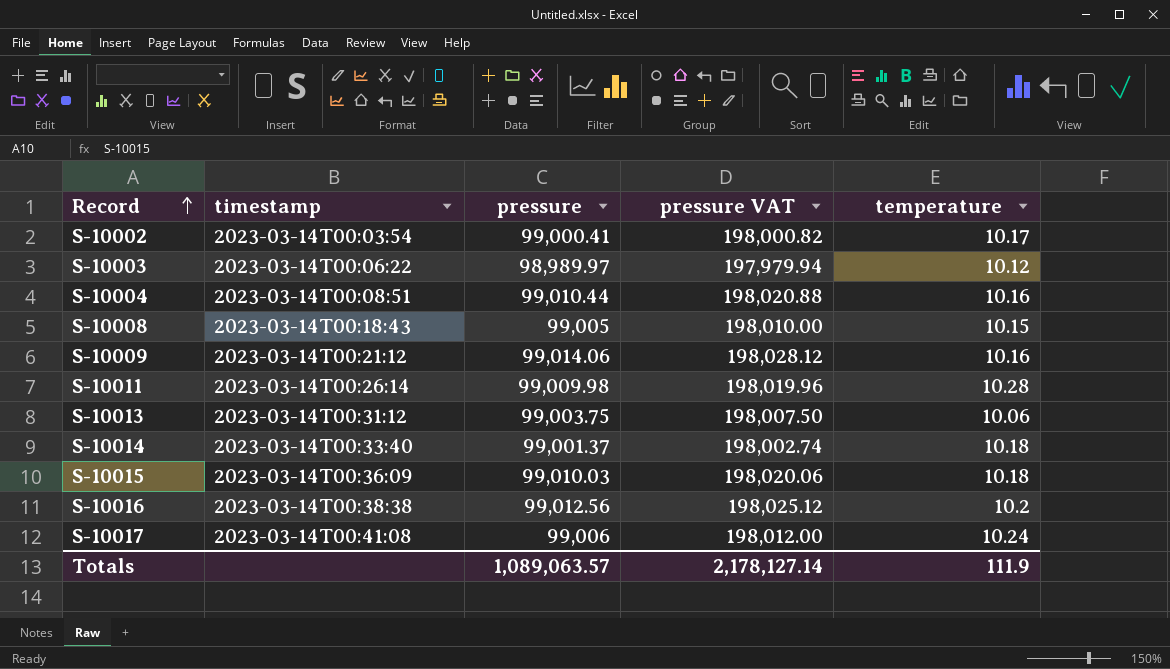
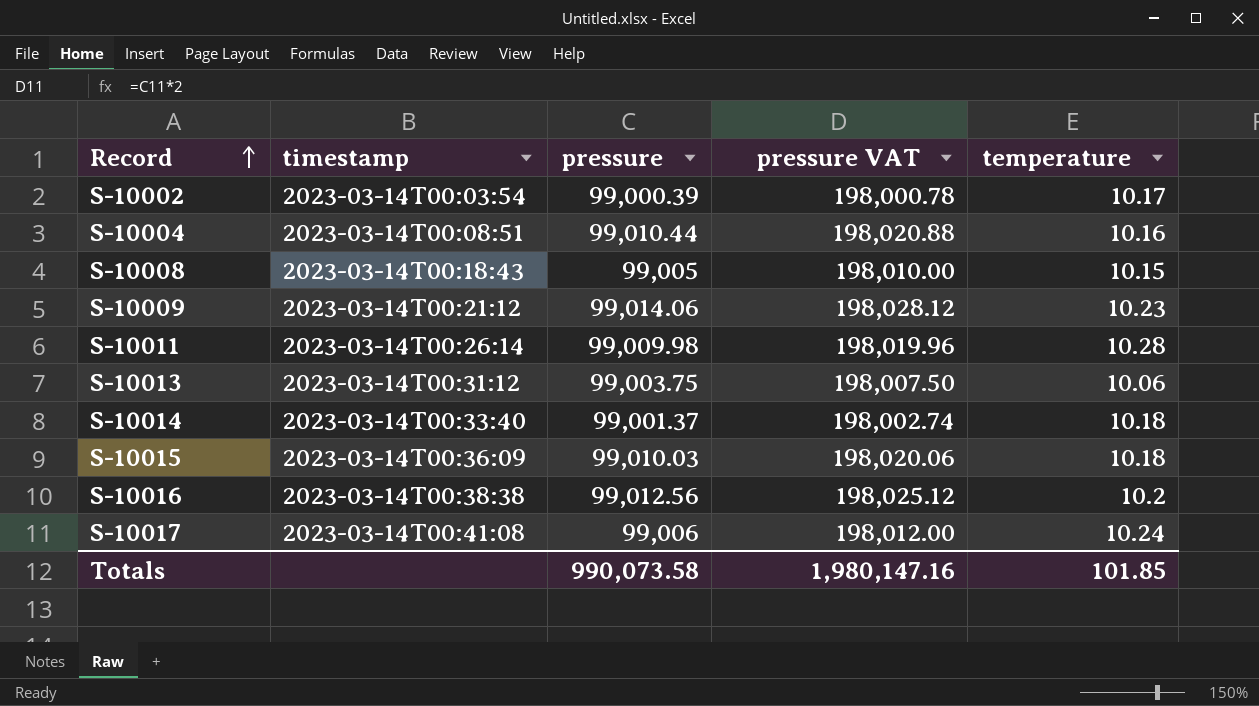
row S-10003: 2023-03-14T00:06:22 | 98,989.97 | 197,979.94 | 10.12 -> none
S-10002 | pressure: 99,000.41 -> 99,000.39
S-10002 | pressure VAT: 198,000.82 -> 198,000.78
S-10009 | temperature: 10.16 -> 10.23
Totals | pressure: 1,089,063.57 -> 990,073.58
Totals | pressure VAT: 2,178,127.14 -> 1,980,147.16
Totals | temperature: 111.9 -> 101.85

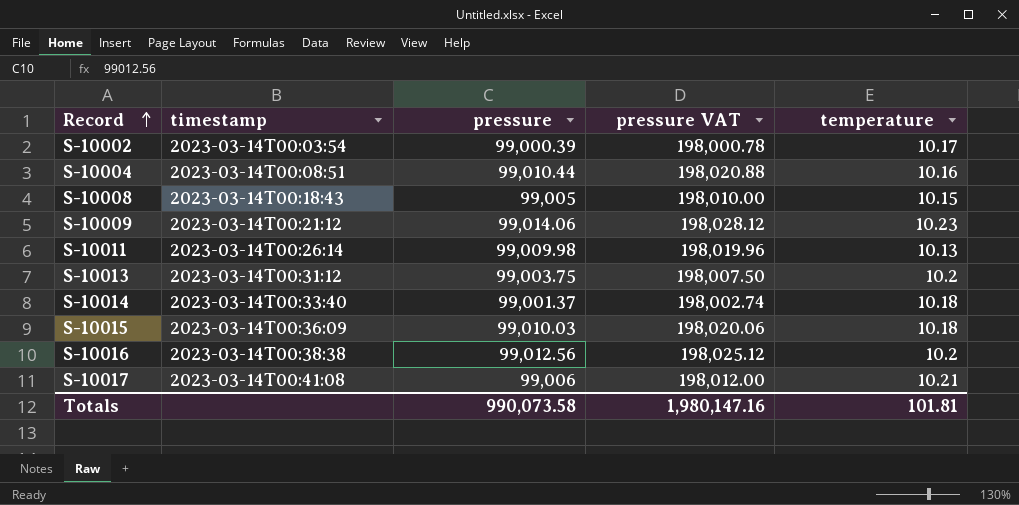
S-10011 | temperature: 10.28 -> 10.13
S-10013 | temperature: 10.06 -> 10.2
S-10017 | temperature: 10.24 -> 10.21
Totals | temperature: 101.85 -> 101.81

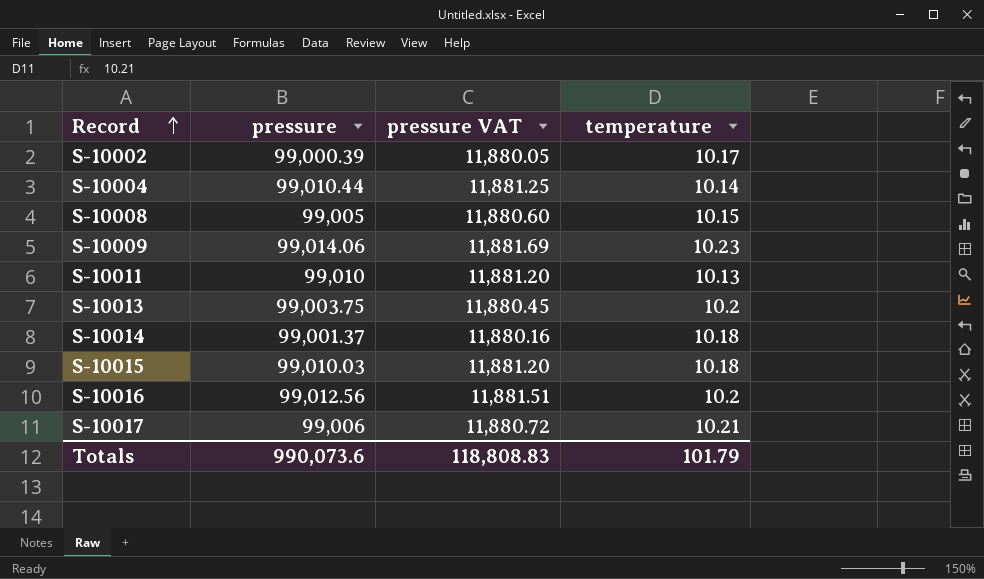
column timestamp | position: 2 -> none
column pressure VAT | formula: [pressure] * 2 -> [pressure] * 0.12
S-10004 | temperature: 10.16 -> 10.14
S-10011 | pressure: 99,009.98 -> 99,010
Totals | pressure: 990,073.58 -> 990,073.6
Totals | pressure VAT: 1,980,147.16 -> 118,808.83
Totals | temperature: 101.81 -> 101.79

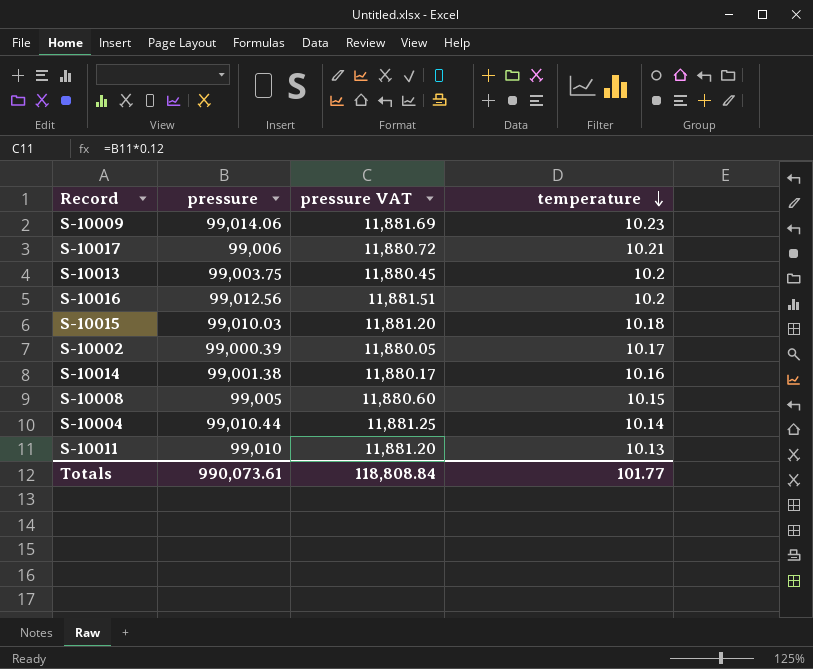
row order: Record ascending -> temperature descending
S-10014 | pressure: 99,001.37 -> 99,001.38
S-10014 | pressure VAT: 11,880.16 -> 11,880.17
S-10014 | temperature: 10.18 -> 10.16
Totals | pressure: 990,073.6 -> 990,073.61
Totals | pressure VAT: 118,808.83 -> 118,808.84
Totals | temperature: 101.79 -> 101.77

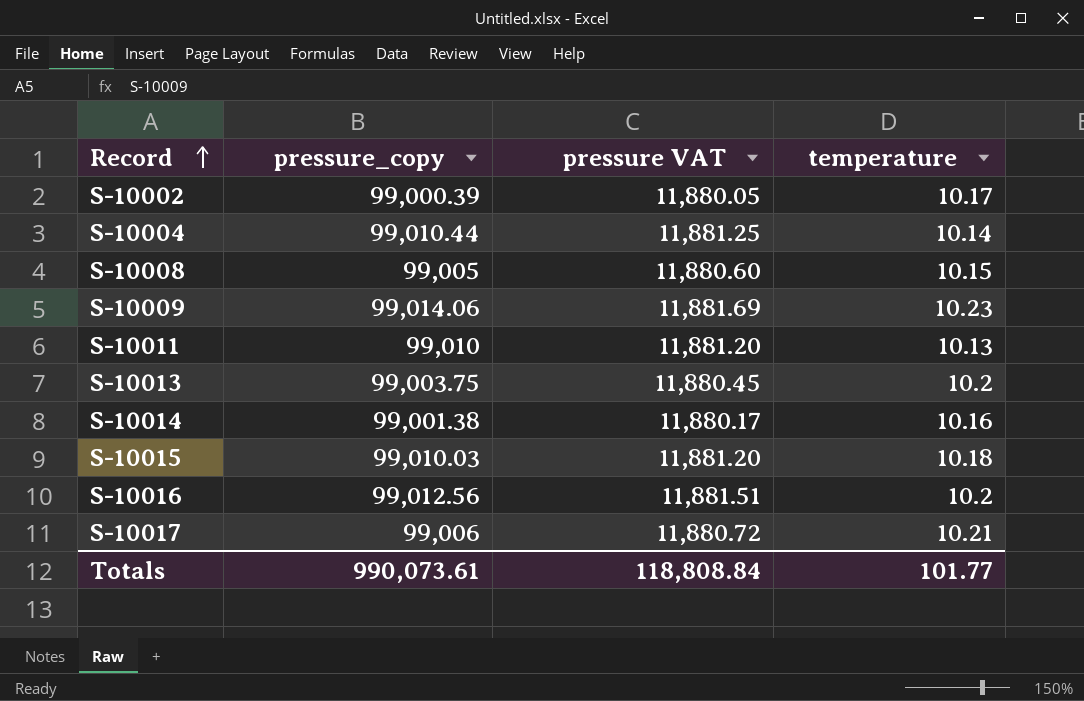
row order: temperature descending -> Record ascending
column name: pressure -> pressure_copy

